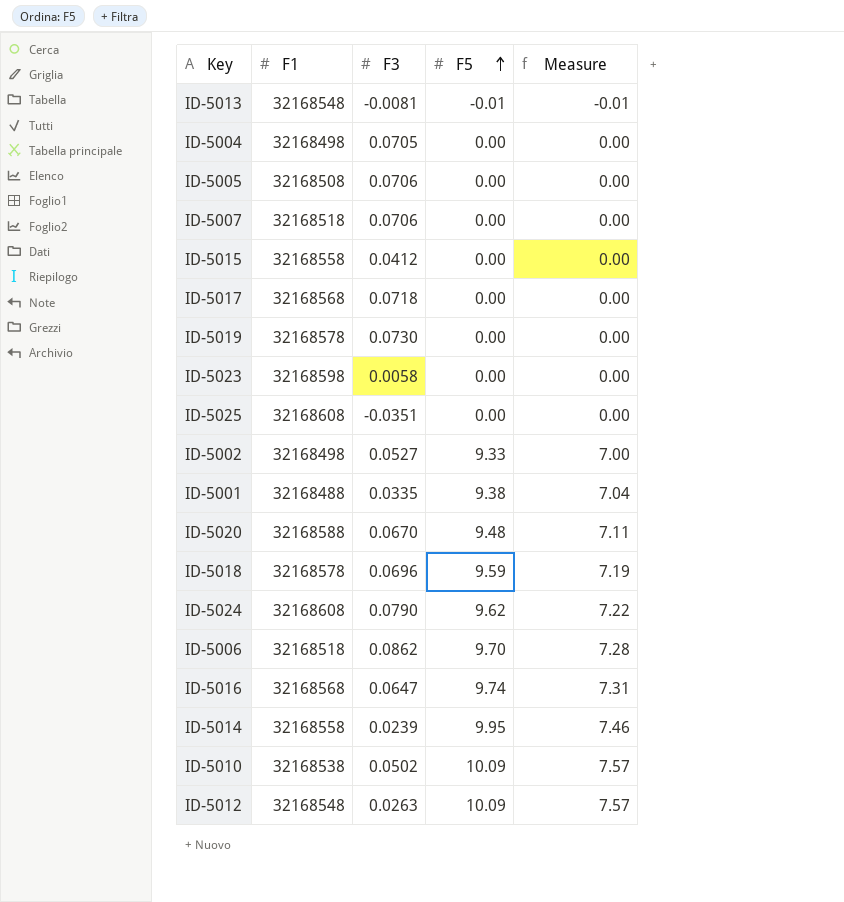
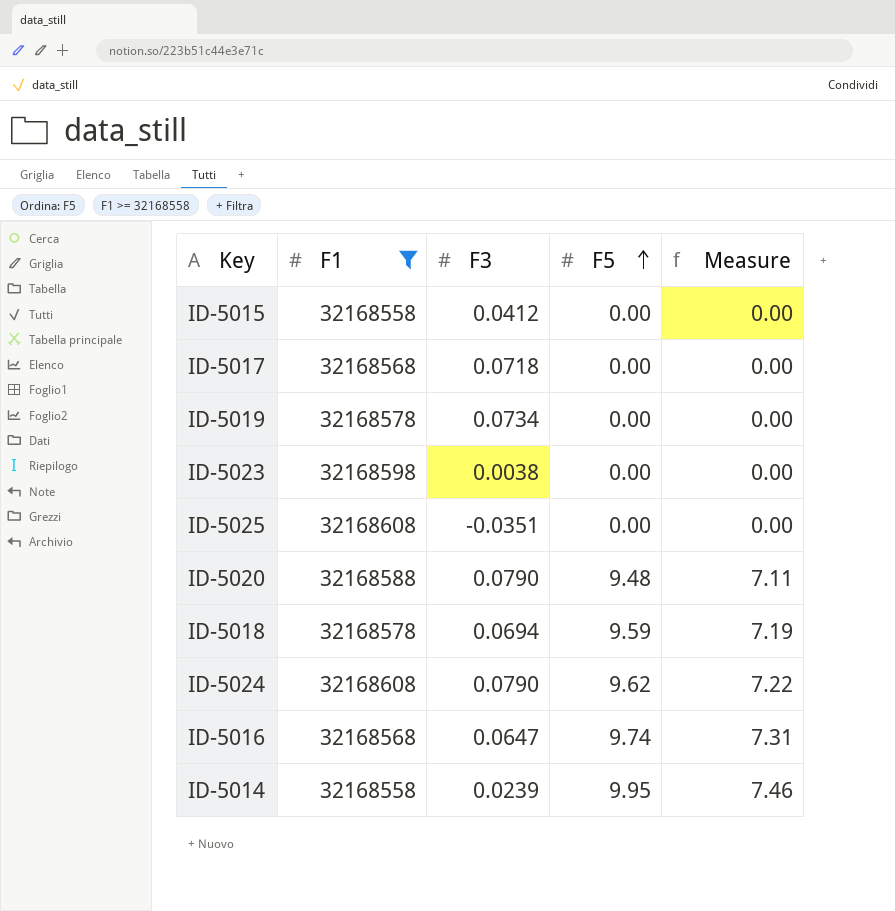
filter: none -> F1 >= 32168558
ID-5019 | F3: 0.0730 -> 0.0734
ID-5023 | F3: 0.0058 -> 0.0038
ID-5020 | F3: 0.0670 -> 0.0790
ID-5018 | F3: 0.0696 -> 0.0694

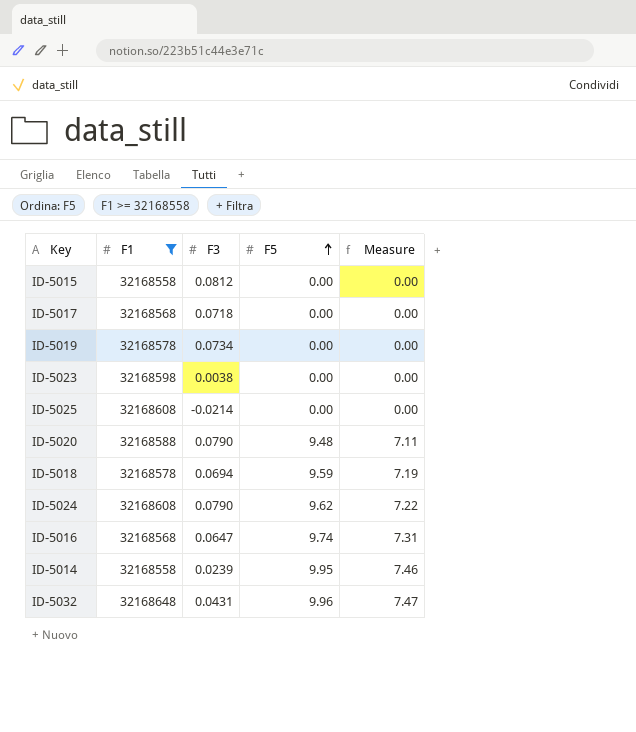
ID-5015 | F3: 0.0412 -> 0.0812
ID-5025 | F3: -0.0351 -> -0.0214
row ID-5032: none -> 32168648 | 0.0431 | 9.96 | 7.47

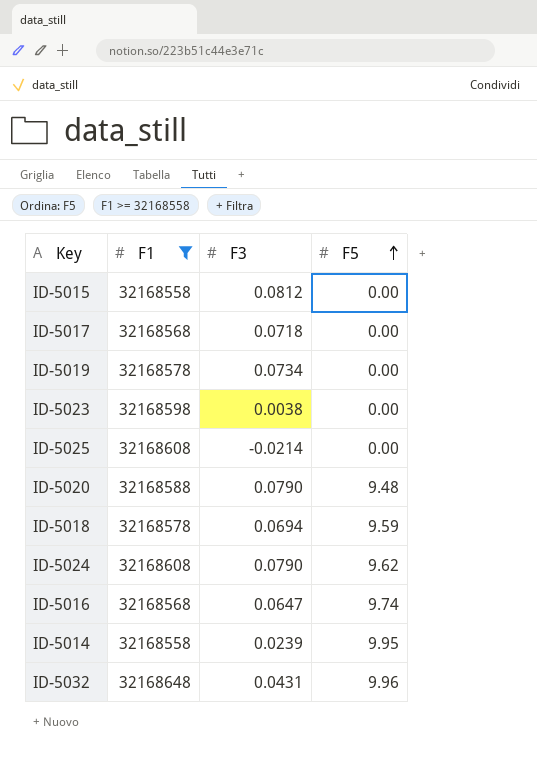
column Measure | formula: [F5] * 0.75 -> none

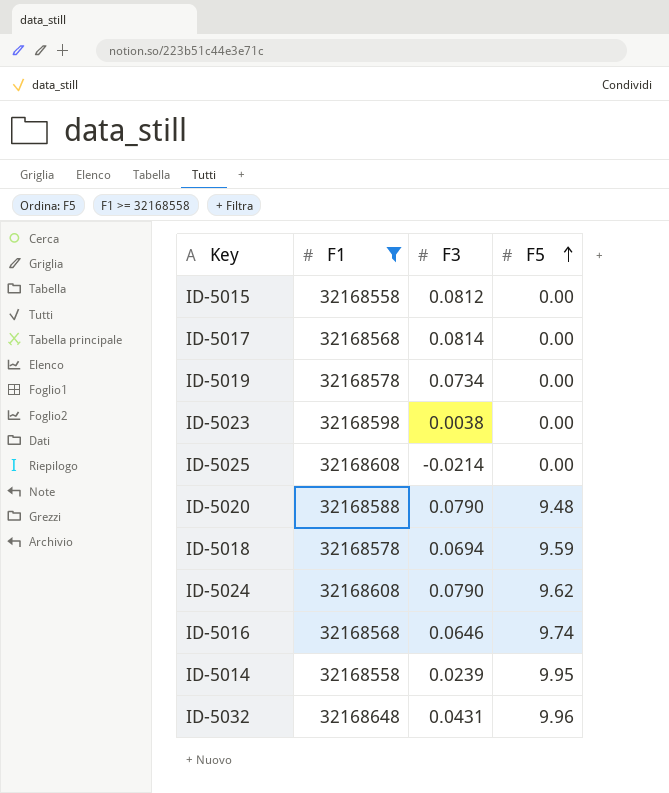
ID-5017 | F3: 0.0718 -> 0.0814
ID-5016 | F3: 0.0647 -> 0.0646

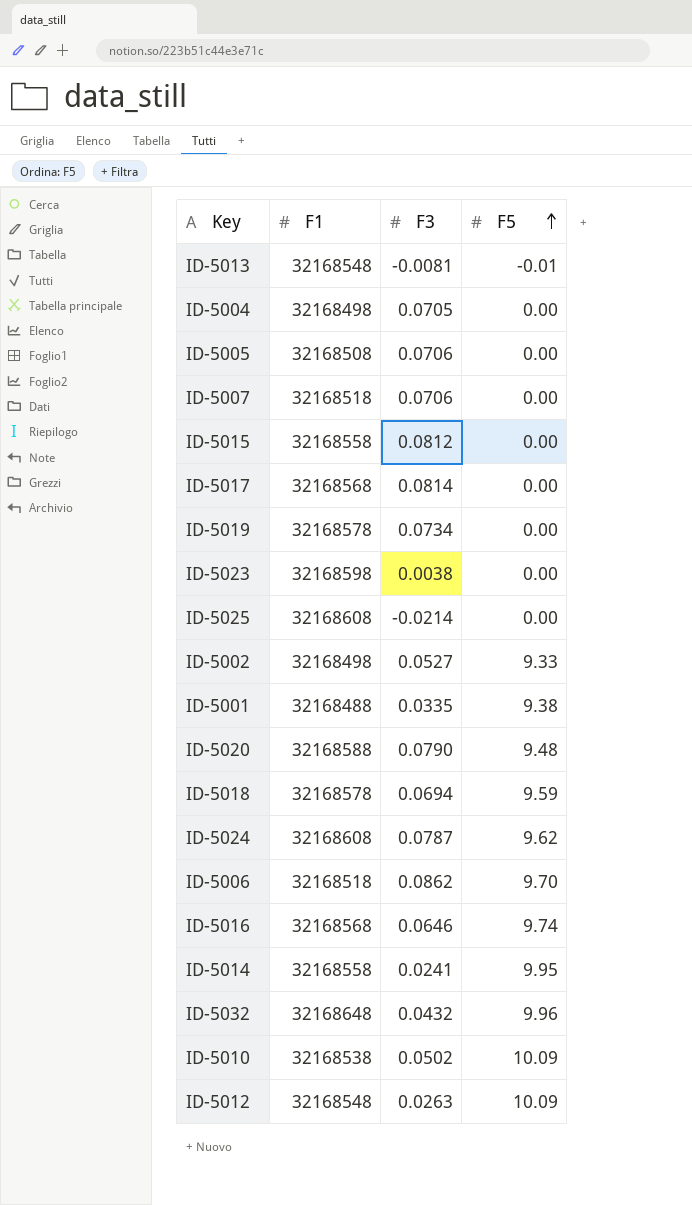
filter: F1 >= 32168558 -> none
ID-5024 | F3: 0.0790 -> 0.0787
ID-5014 | F3: 0.0239 -> 0.0241
ID-5032 | F3: 0.0431 -> 0.0432

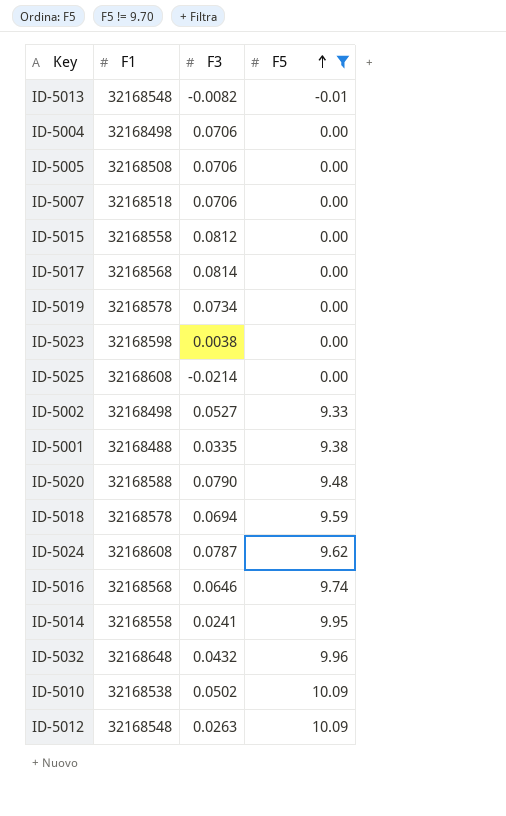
filter: none -> F5 != 9.70
ID-5013 | F3: -0.0081 -> -0.0082
ID-5004 | F3: 0.0705 -> 0.0706

